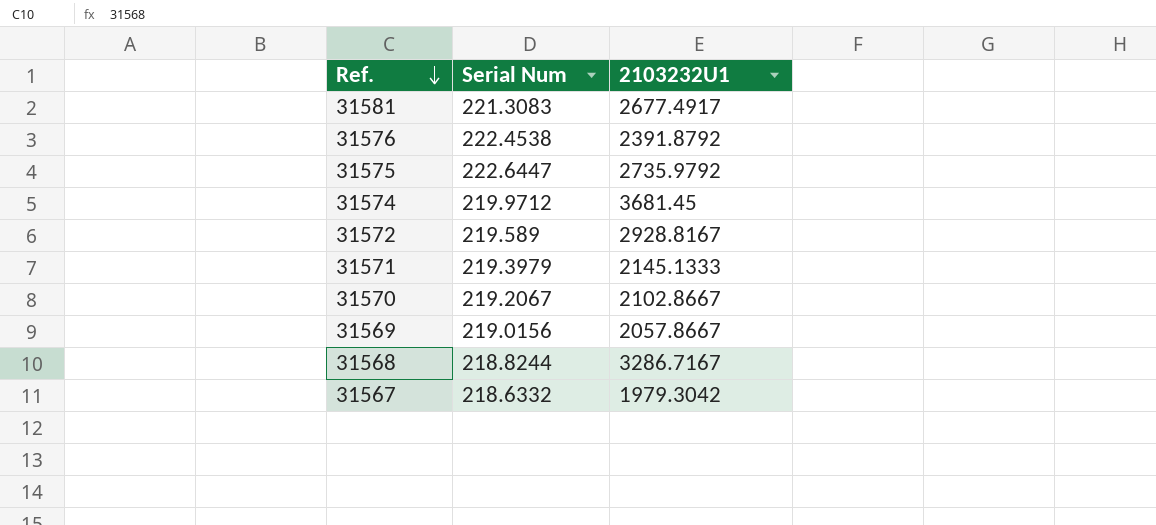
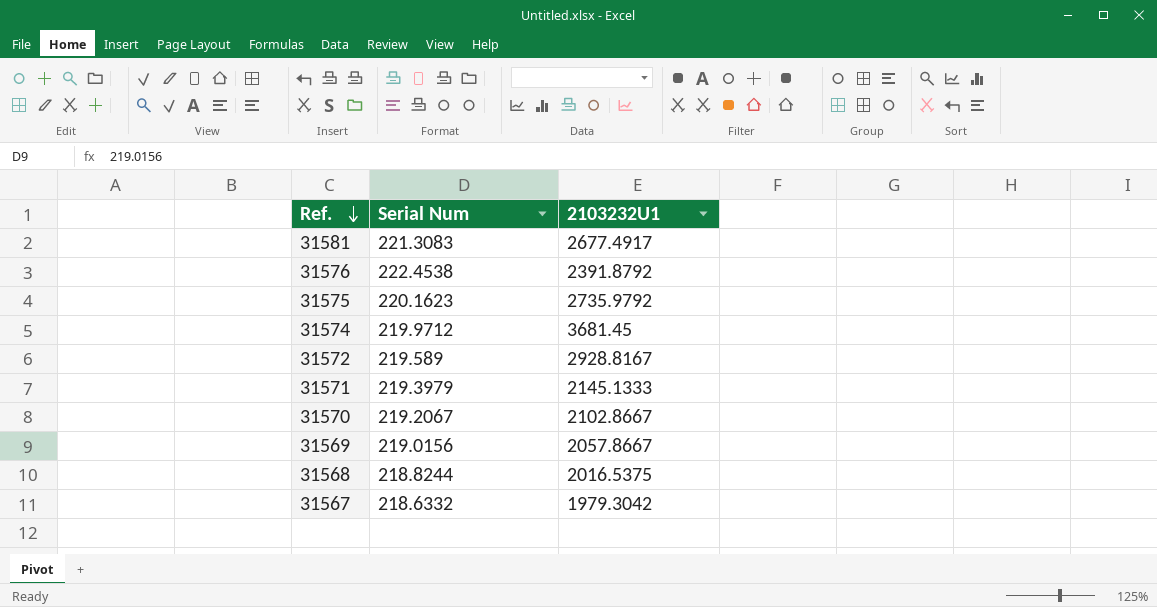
31575 | Serial Num: 222.6447 -> 220.1623
31568 | 2103232U1: 3286.7167 -> 2016.5375

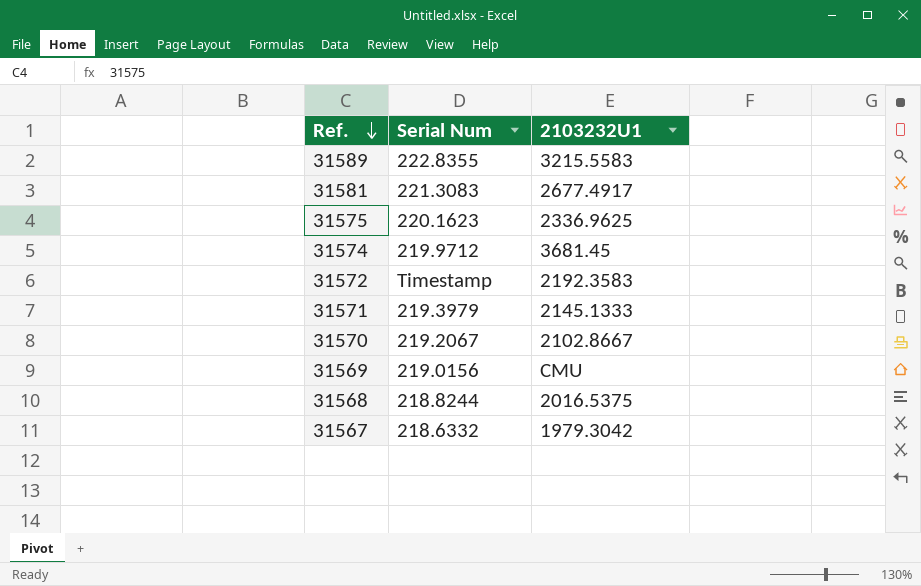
row 31576: 222.4538 | 2391.8792 -> none
row 31589: none -> 222.8355 | 3215.5583
31575 | 2103232U1: 2735.9792 -> 2336.9625
31572 | Serial Num: 219.589 -> Timestamp
31572 | 2103232U1: 2928.8167 -> 2192.3583
31569 | 2103232U1: 2057.8667 -> CMU

